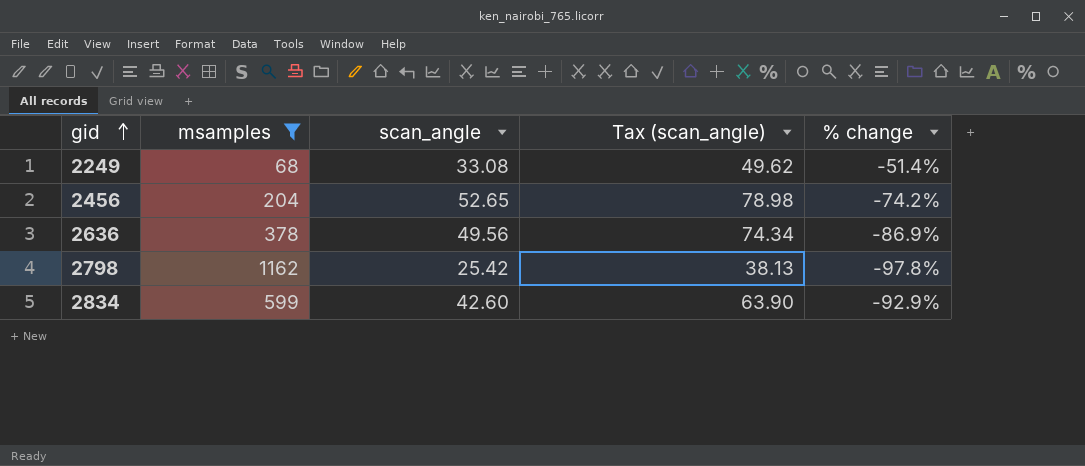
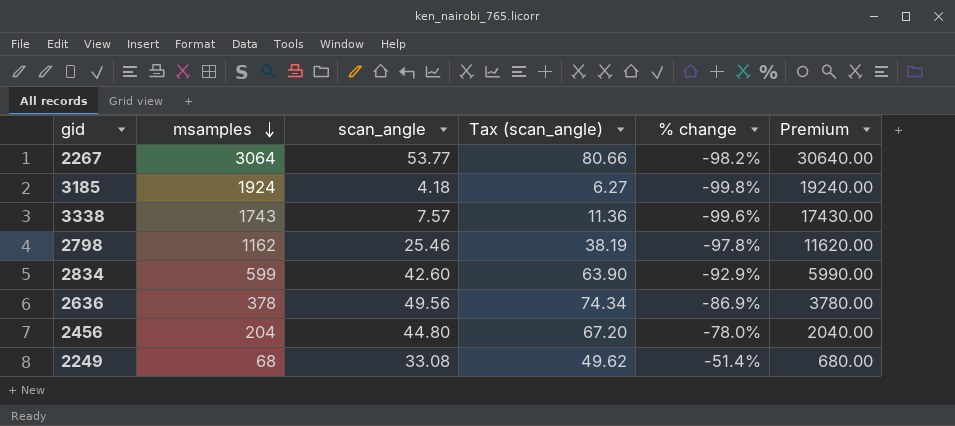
filter: msamples <= 1162 -> none
row order: gid ascending -> msamples descending
column Premium | formula: none -> [msamples] * 10
2798 | scan_angle: 25.42 -> 25.46
2798 | Tax (scan_angle): 38.13 -> 38.19
2456 | scan_angle: 52.65 -> 44.80
2456 | Tax (scan_angle): 78.98 -> 67.20
2456 | % change: -74.2% -> -78.0%

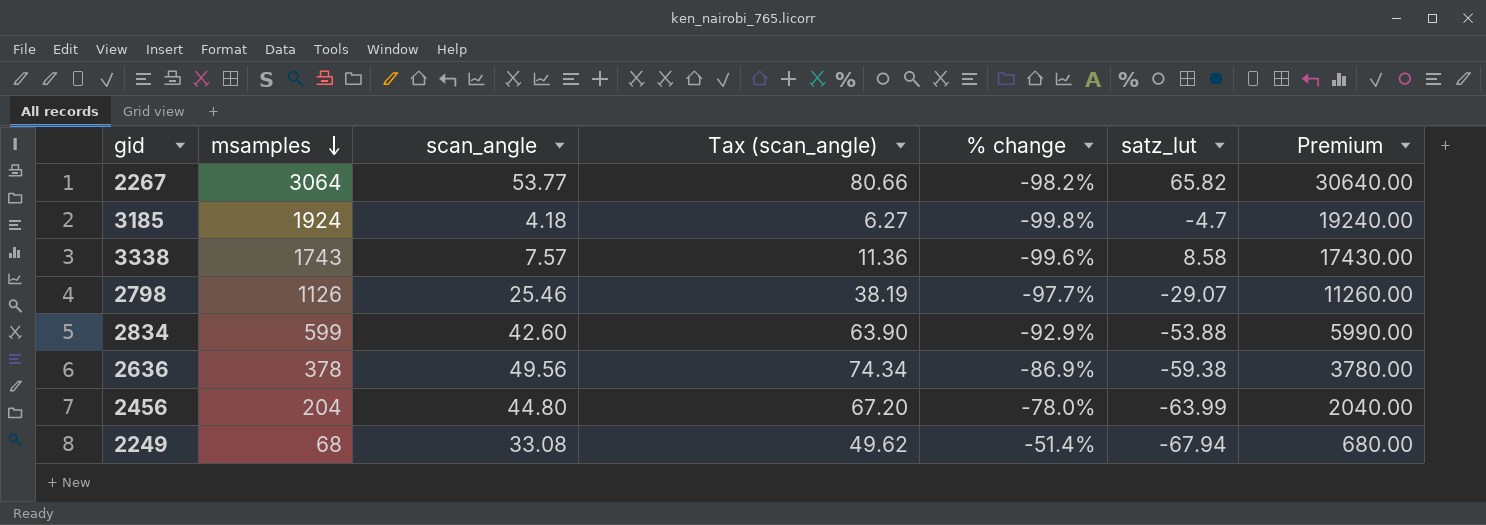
column satz_lut | position: none -> 6
2798 | msamples: 1162 -> 1126
2798 | % change: -97.8% -> -97.7%
2798 | Premium: 11620.00 -> 11260.00

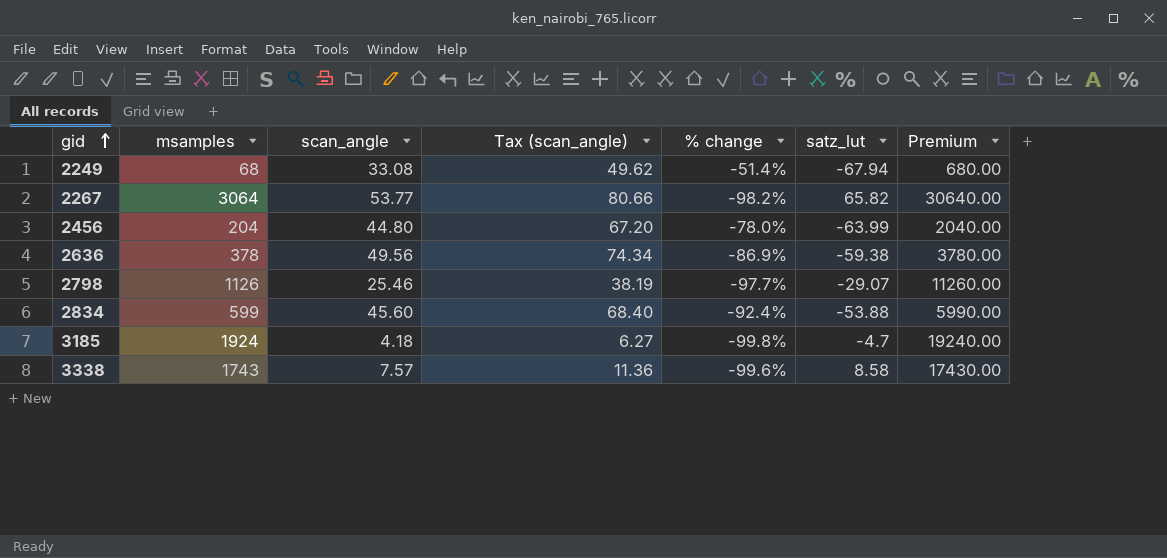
row order: msamples descending -> gid ascending
2834 | scan_angle: 42.60 -> 45.60
2834 | Tax (scan_angle): 63.90 -> 68.40
2834 | % change: -92.9% -> -92.4%

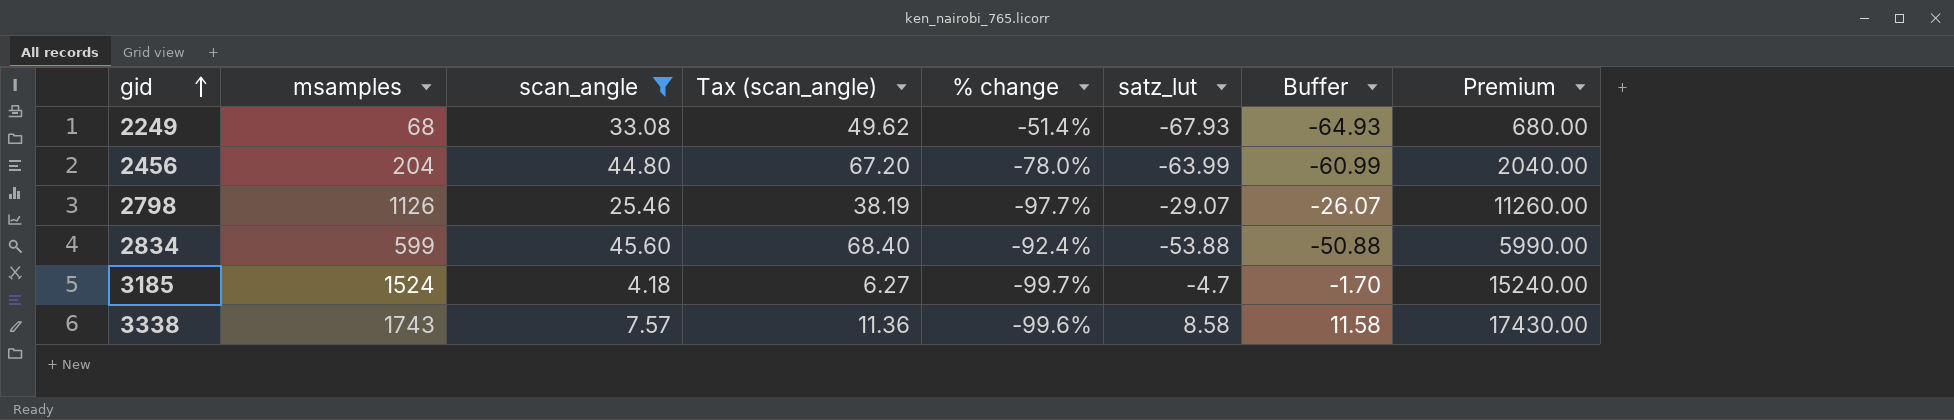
filter: none -> scan_angle <= 45.60
column Buffer | formula: none -> [satz_lut] + 3
2249 | satz_lut: -67.94 -> -67.93
3185 | msamples: 1924 -> 1524
3185 | % change: -99.8% -> -99.7%
3185 | Premium: 19240.00 -> 15240.00

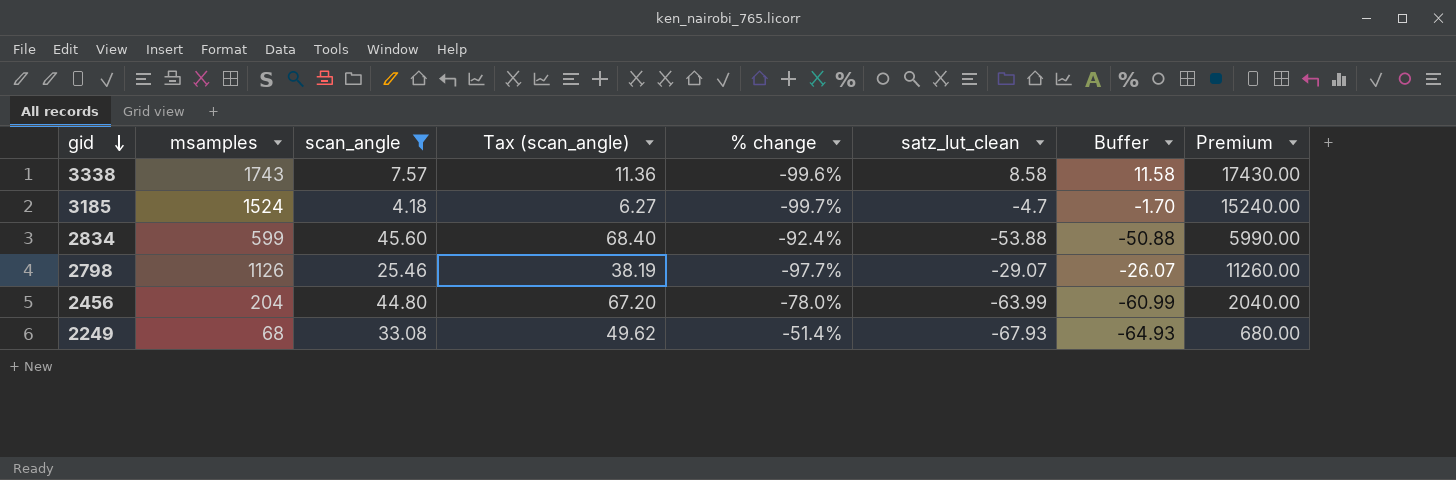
row order: gid ascending -> gid descending
column name: satz_lut -> satz_lut_clean

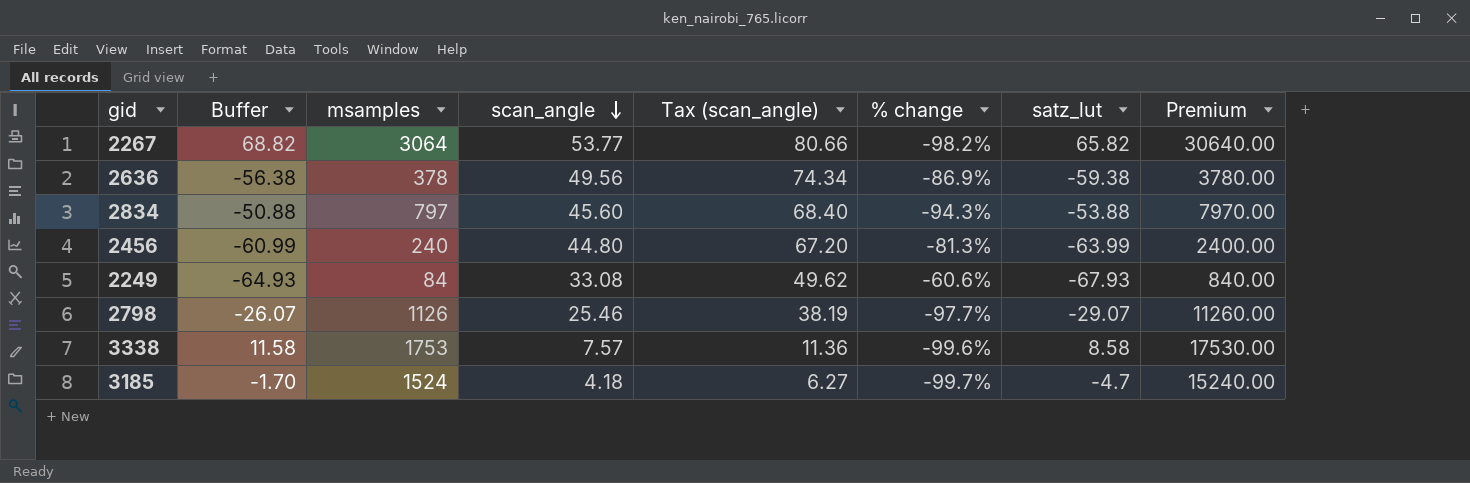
filter: scan_angle <= 45.60 -> none
row order: gid descending -> scan_angle descending
column Buffer | position: 7 -> 2
column name: satz_lut_clean -> satz_lut
2834 | msamples: 599 -> 797
2834 | % change: -92.4% -> -94.3%
2834 | Premium: 5990.00 -> 7970.00
2456 | msamples: 204 -> 240
2456 | % change: -78.0% -> -81.3%
2456 | Premium: 2040.00 -> 2400.00
2249 | msamples: 68 -> 84
2249 | % change: -51.4% -> -60.6%
2249 | Premium: 680.00 -> 840.00
3338 | msamples: 1743 -> 1753
3338 | Premium: 17430.00 -> 17530.00

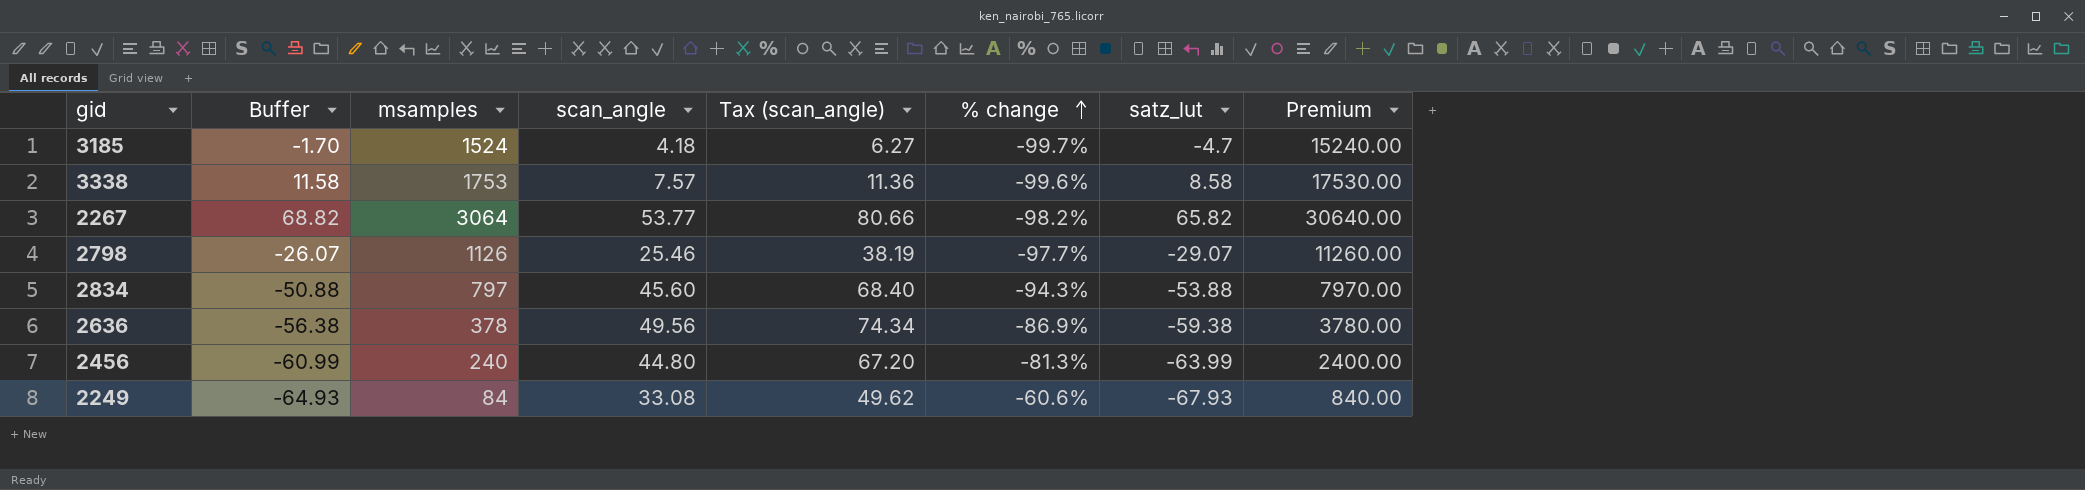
row order: scan_angle descending -> % change ascending

